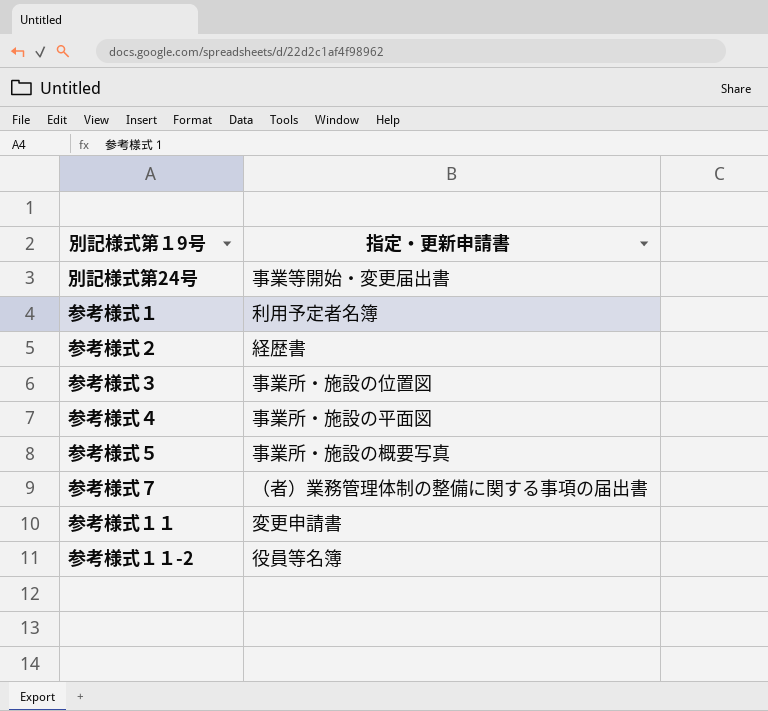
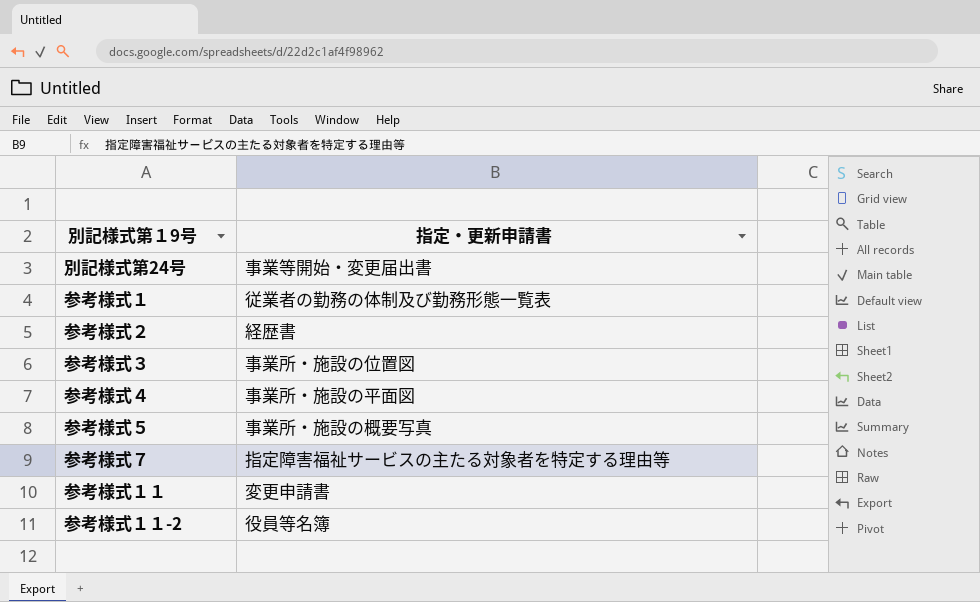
参考様式１ | 指定・更新申請書: 利用予定者名簿 -> 従業者の勤務の体制及び勤務形態一覧表
参考様式７ | 指定・更新申請書: （者）業務管理体制の整備に関する事項の届出書 -> 指定障害福祉サービスの主たる対象者を特定する理由等

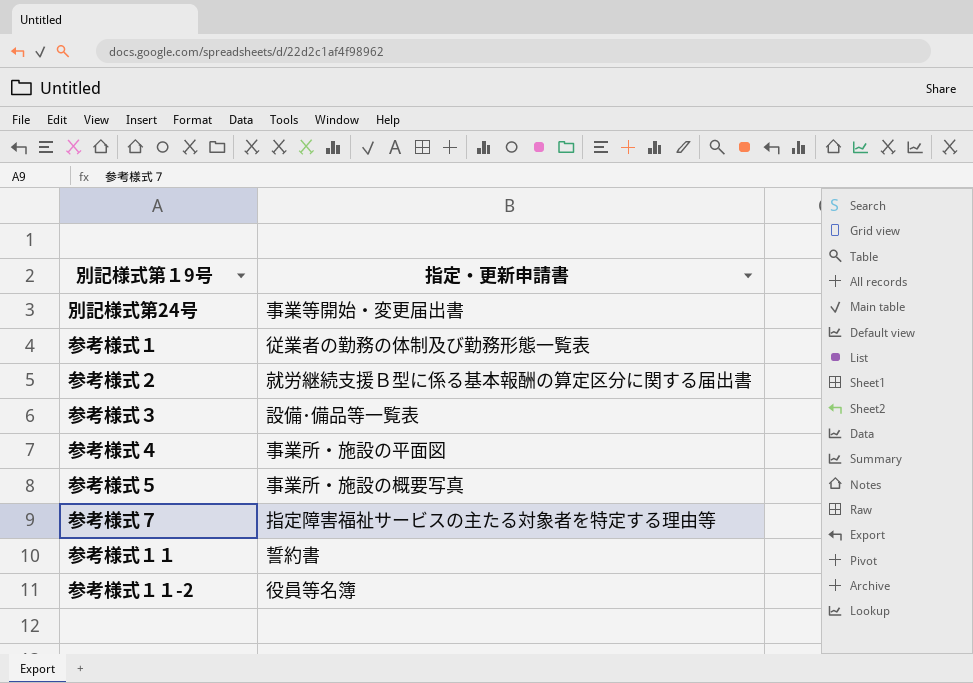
参考様式２ | 指定・更新申請書: 経歴書 -> 就労継続支援Ｂ型に係る基本報酬の算定区分に関する届出書
参考様式３ | 指定・更新申請書: 事業所・施設の位置図 -> 設備･備品等一覧表
参考様式１１ | 指定・更新申請書: 変更申請書 -> 誓約書

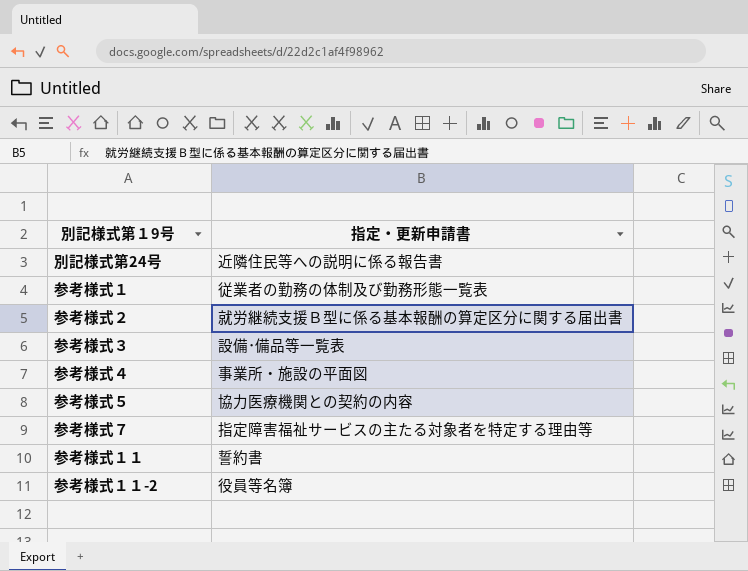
別記様式第24号 | 指定・更新申請書: 事業等開始・変更届出書 -> 近隣住民等への説明に係る報告書
参考様式５ | 指定・更新申請書: 事業所・施設の概要写真 -> 協力医療機関との契約の内容

